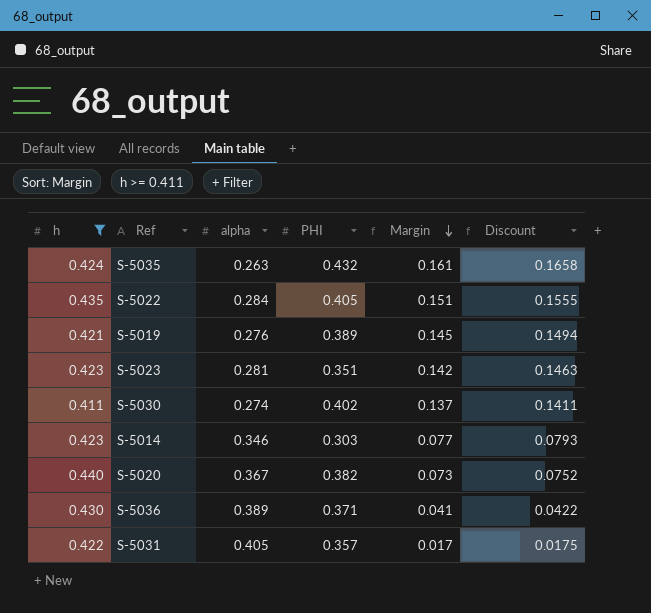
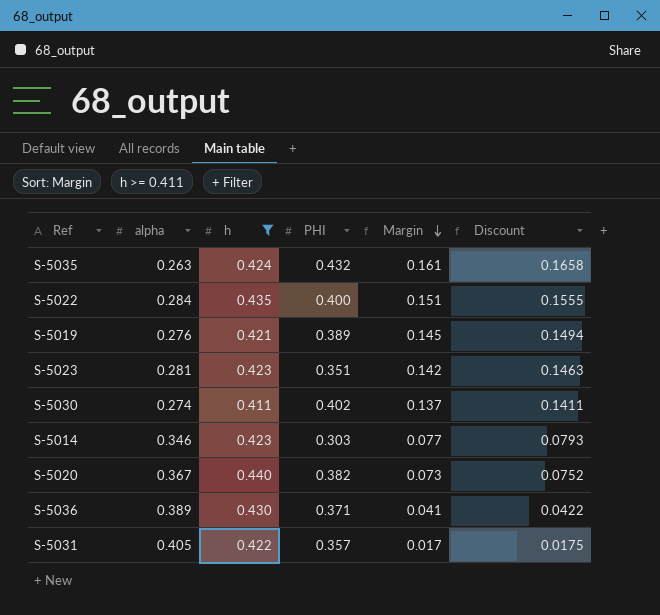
column h | position: 1 -> 3
S-5022 | PHI: 0.405 -> 0.400

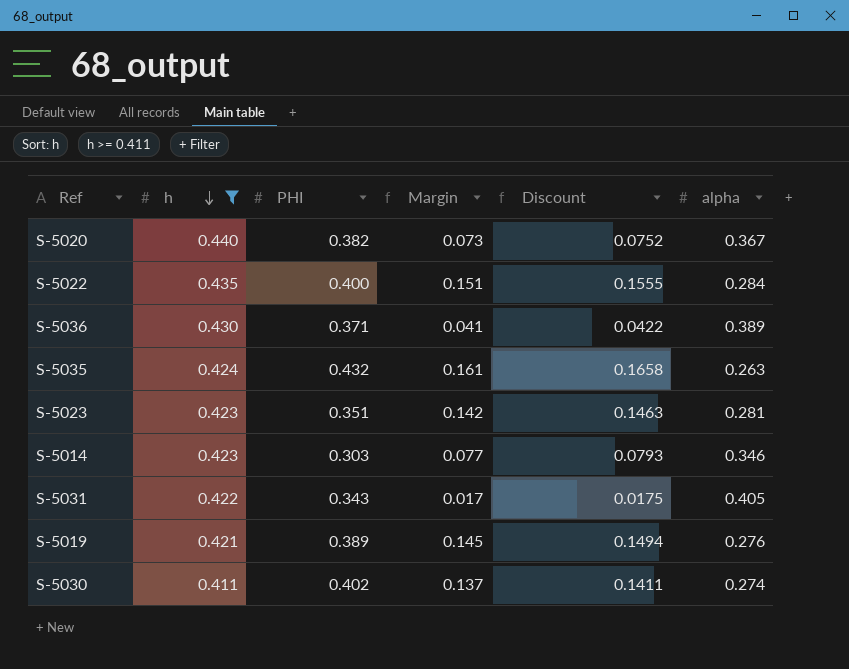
row order: Margin descending -> h descending
column alpha | position: 2 -> 6
S-5031 | PHI: 0.357 -> 0.343

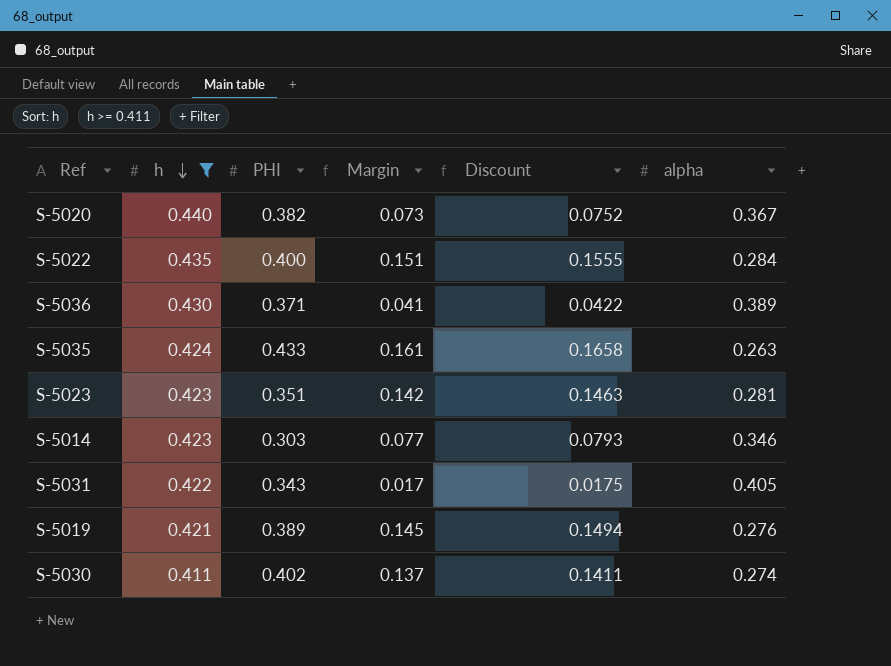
S-5035 | PHI: 0.432 -> 0.433

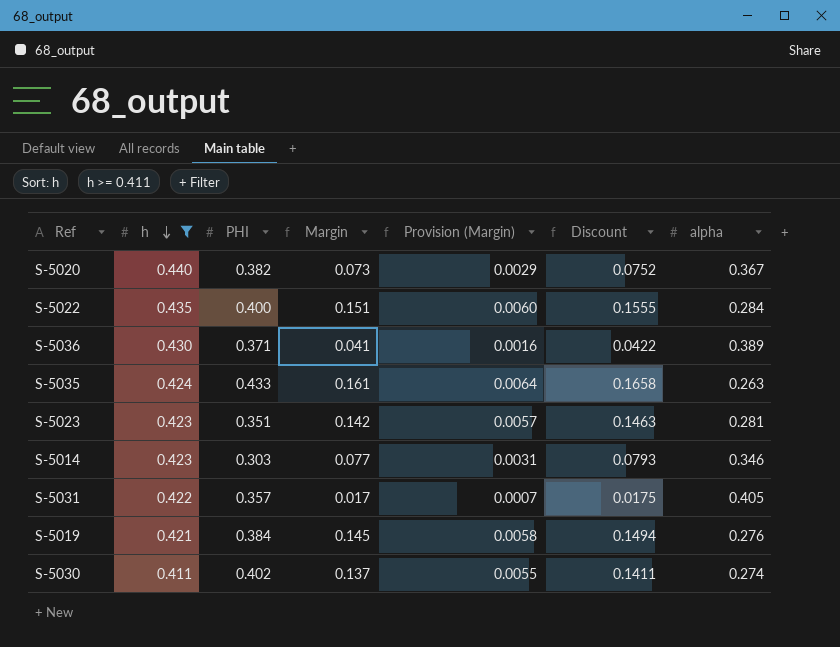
column Provision (Margin) | formula: none -> [Margin] * 0.04
S-5031 | PHI: 0.343 -> 0.357
S-5019 | PHI: 0.389 -> 0.384

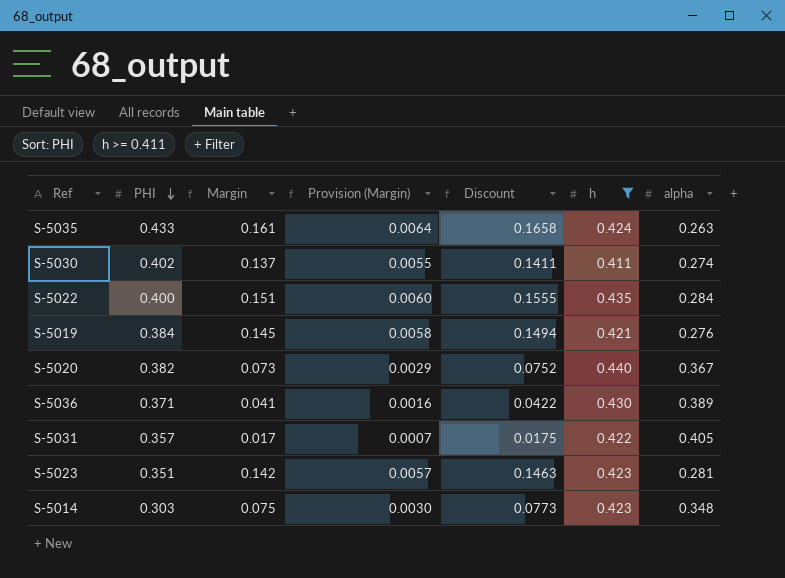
row order: h descending -> PHI descending
column h | position: 2 -> 6
S-5014 | Margin: 0.077 -> 0.075
S-5014 | Provision (Margin): 0.0031 -> 0.0030
S-5014 | Discount: 0.0793 -> 0.0773
S-5014 | alpha: 0.346 -> 0.348

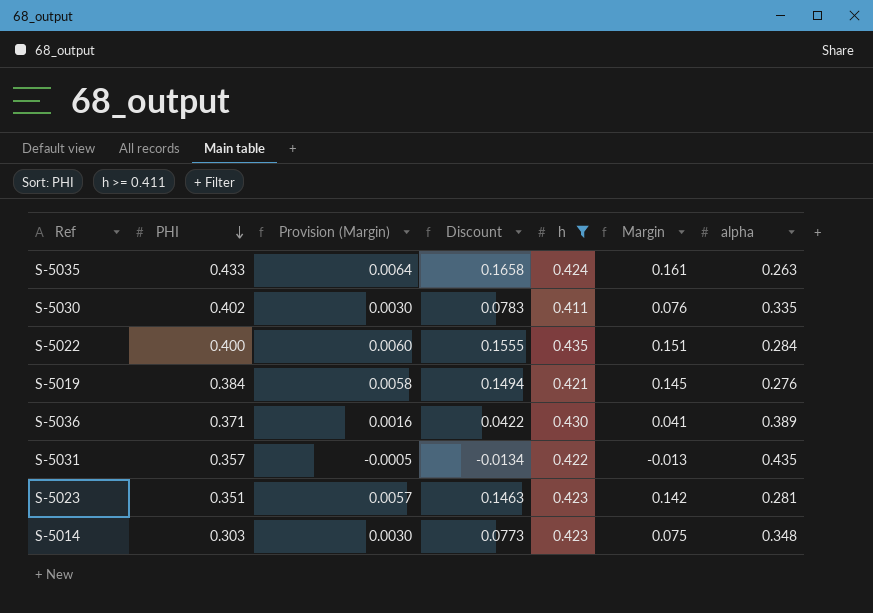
column Margin | position: 3 -> 6
row S-5020: 0.382 | 0.073 | 0.0029 | 0.0752 | 0.440 | 0.367 -> none
S-5030 | Provision (Margin): 0.0055 -> 0.0030
S-5030 | Discount: 0.1411 -> 0.0783
S-5030 | Margin: 0.137 -> 0.076
S-5030 | alpha: 0.274 -> 0.335
S-5031 | Provision (Margin): 0.0007 -> -0.0005
S-5031 | Discount: 0.0175 -> -0.0134
S-5031 | Margin: 0.017 -> -0.013
S-5031 | alpha: 0.405 -> 0.435

